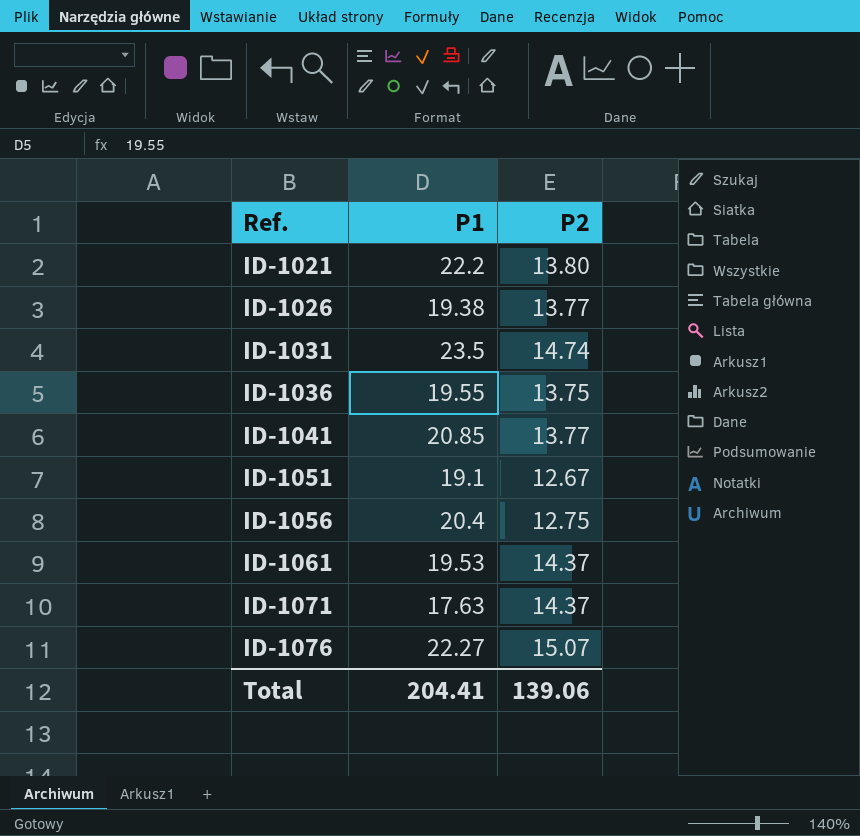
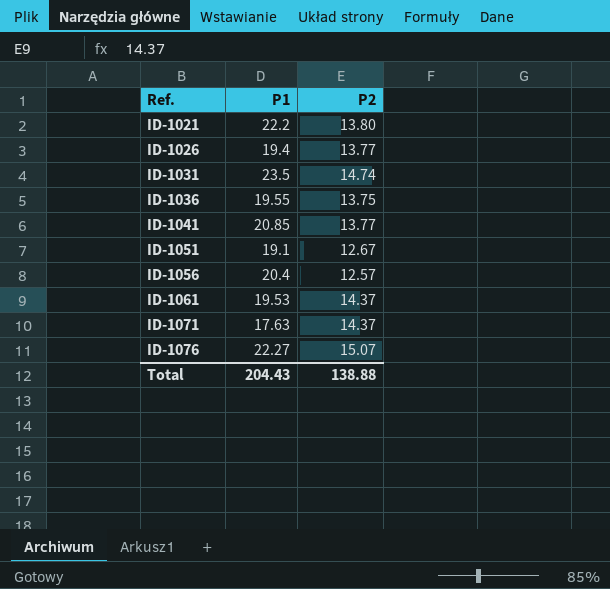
ID-1026 | P1: 19.38 -> 19.4
ID-1056 | P2: 12.75 -> 12.57
Total | P1: 204.41 -> 204.43
Total | P2: 139.06 -> 138.88

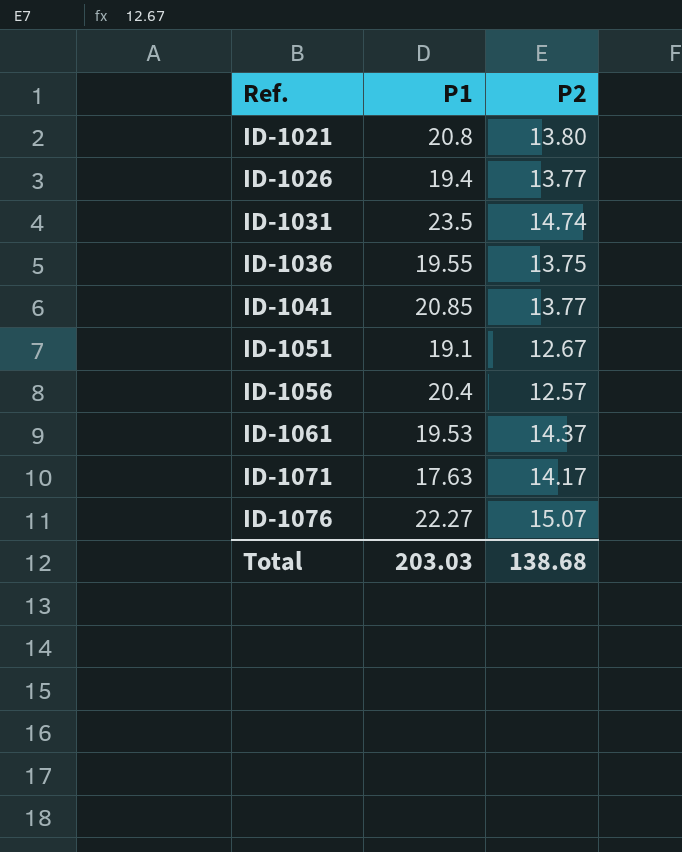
ID-1021 | P1: 22.2 -> 20.8
ID-1071 | P2: 14.37 -> 14.17
Total | P1: 204.43 -> 203.03
Total | P2: 138.88 -> 138.68

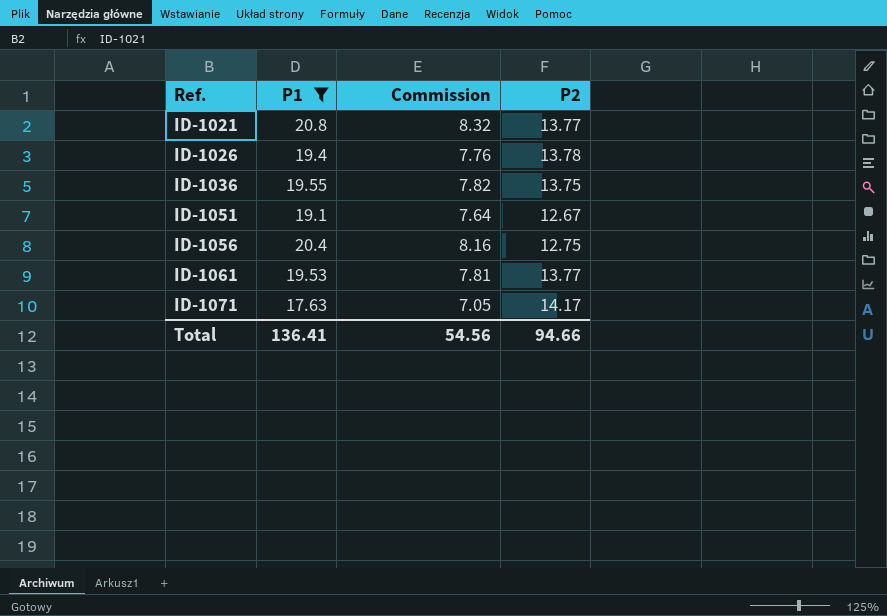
filter: none -> P1 <= 20.8
column Commission | formula: none -> [P1] * 0.4
ID-1021 | P2: 13.80 -> 13.77
ID-1026 | P2: 13.77 -> 13.78
ID-1056 | P2: 12.57 -> 12.75
ID-1061 | P2: 14.37 -> 13.77
Total | P1: 203.03 -> 136.41
Total | P2: 138.68 -> 94.66

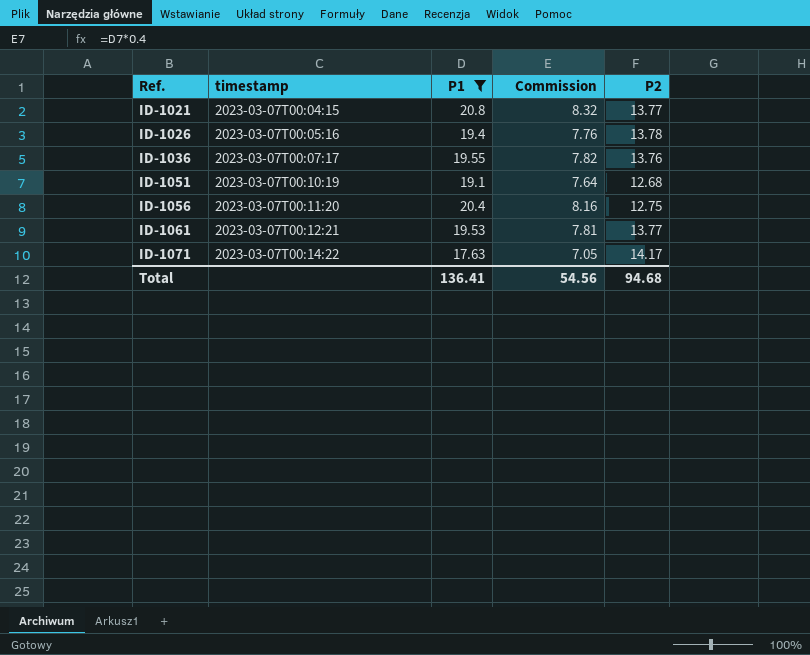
column timestamp | position: none -> 2
ID-1036 | P2: 13.75 -> 13.76
ID-1051 | P2: 12.67 -> 12.68
Total | P2: 94.66 -> 94.68

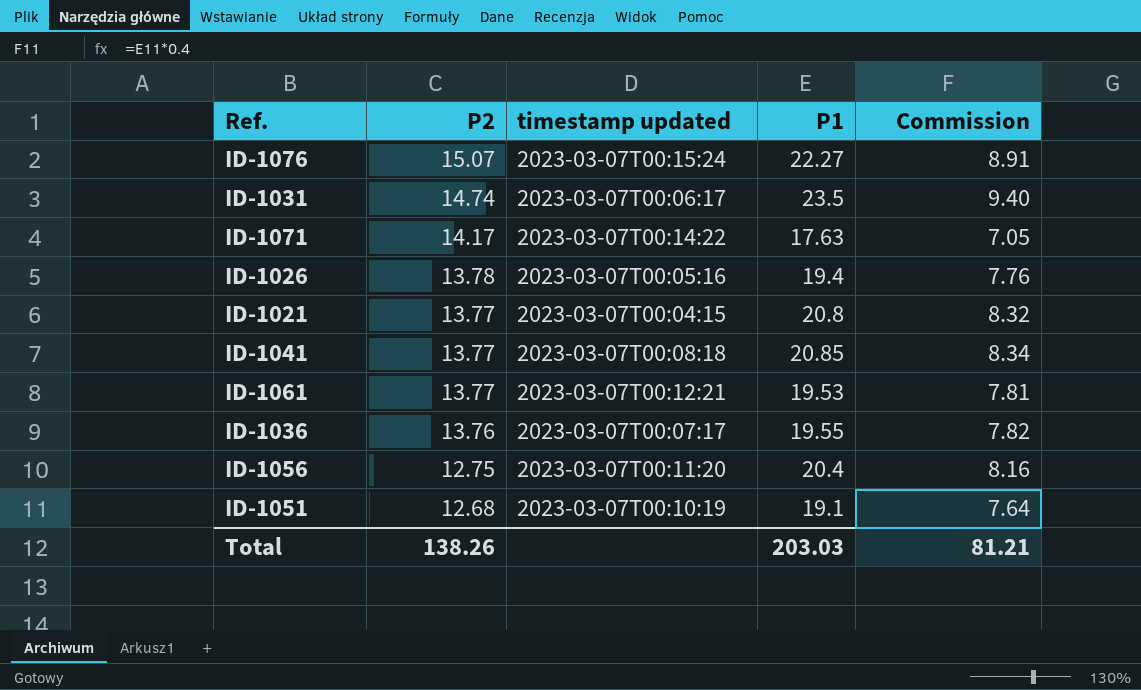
filter: P1 <= 20.8 -> none
row order: Ref. ascending -> P2 descending
column P2 | position: 5 -> 2
column name: timestamp -> timestamp updated
Total | P2: 94.68 -> 138.26
Total | P1: 136.41 -> 203.03
Total | Commission: 54.56 -> 81.21

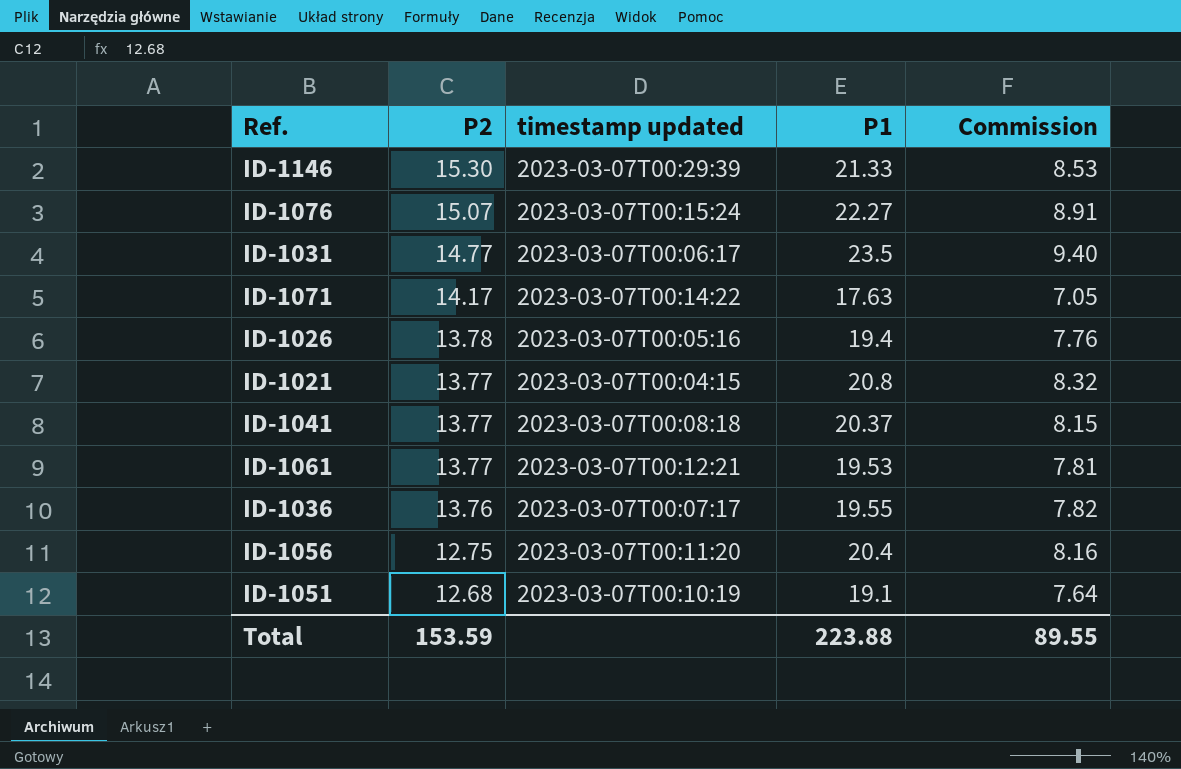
row ID-1146: none -> 15.30 | 2023-03-07T00:29:39 | 21.33 | 8.53
ID-1031 | P2: 14.74 -> 14.77
ID-1041 | P1: 20.85 -> 20.37
ID-1041 | Commission: 8.34 -> 8.15
Total | P2: 138.26 -> 153.59
Total | P1: 203.03 -> 223.88
Total | Commission: 81.21 -> 89.55

